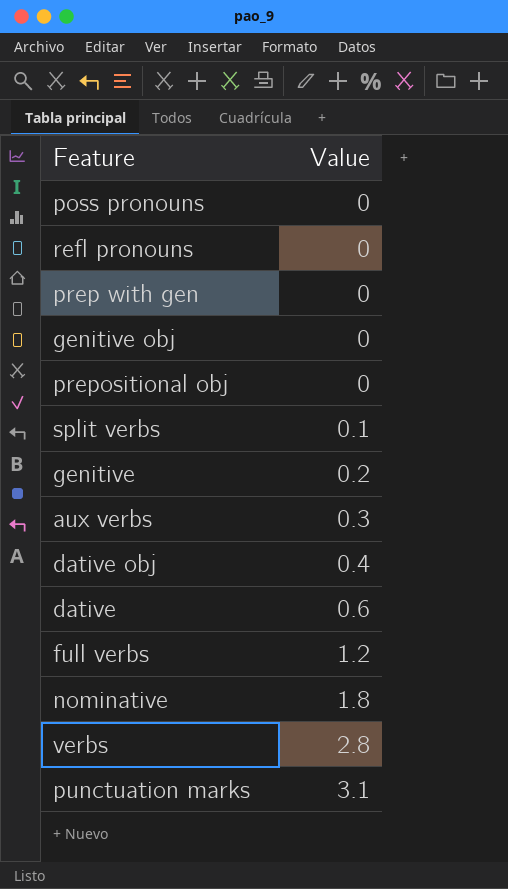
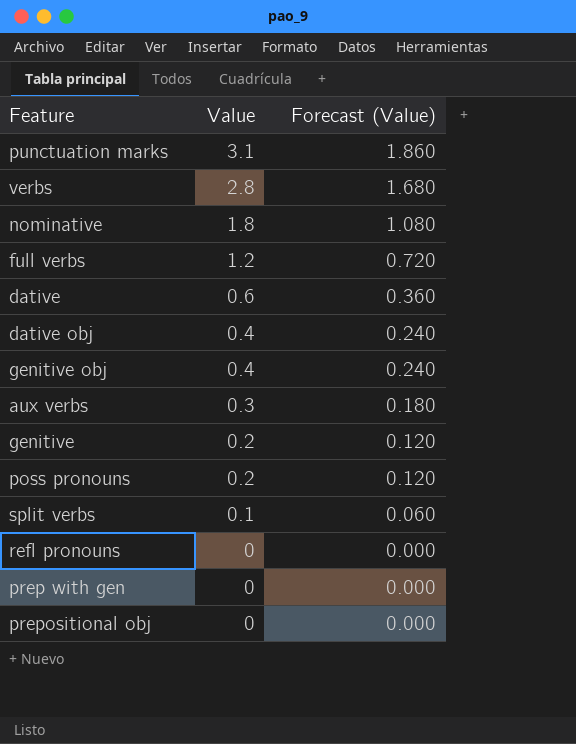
row order: Value ascending -> Value descending
column Forecast (Value) | formula: none -> [Value] * 0.6
genitive obj | Value: 0 -> 0.4
poss pronouns | Value: 0 -> 0.2

